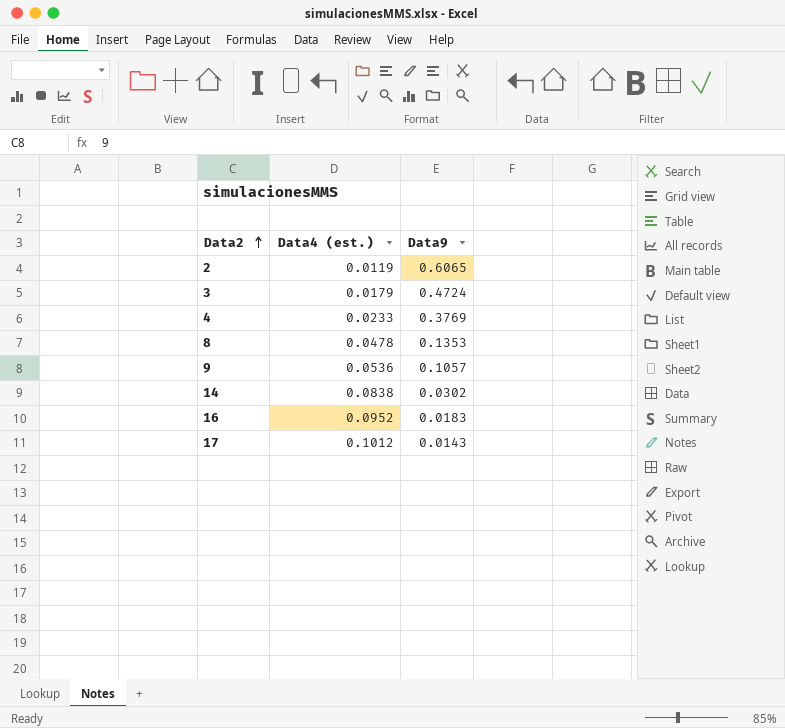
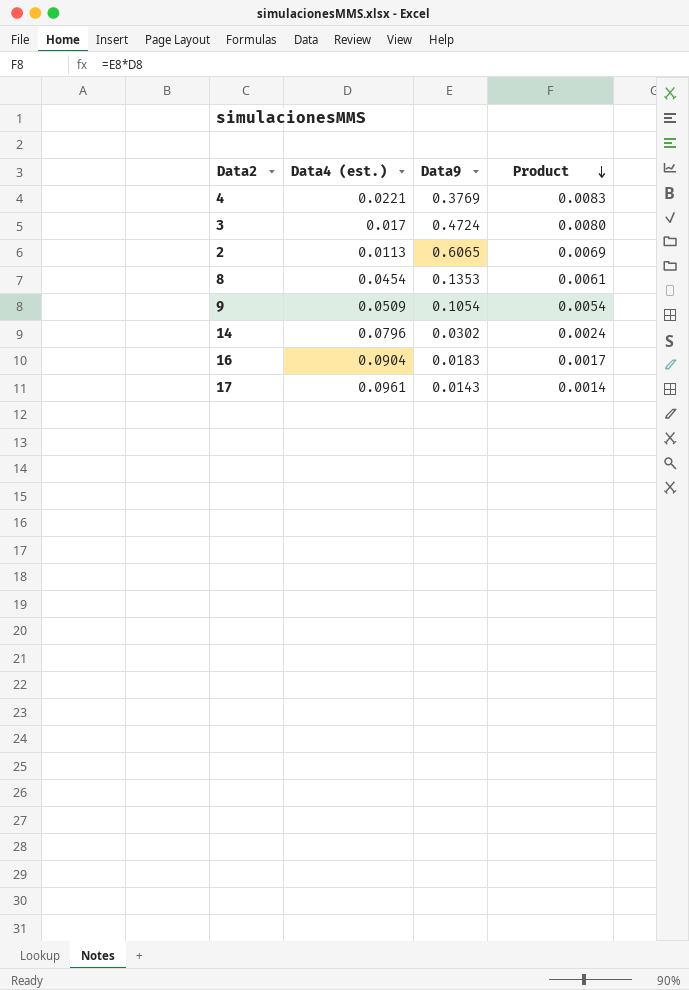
row order: Data2 ascending -> Product descending
column Product | formula: none -> [Data4 (est.)] * [Data9]
4 | Data4 (est.): 0.0233 -> 0.0221
3 | Data4 (est.): 0.0179 -> 0.017
2 | Data4 (est.): 0.0119 -> 0.0113
8 | Data4 (est.): 0.0478 -> 0.0454
9 | Data4 (est.): 0.0536 -> 0.0509
9 | Data9: 0.1057 -> 0.1054
14 | Data4 (est.): 0.0838 -> 0.0796
16 | Data4 (est.): 0.0952 -> 0.0904
17 | Data4 (est.): 0.1012 -> 0.0961

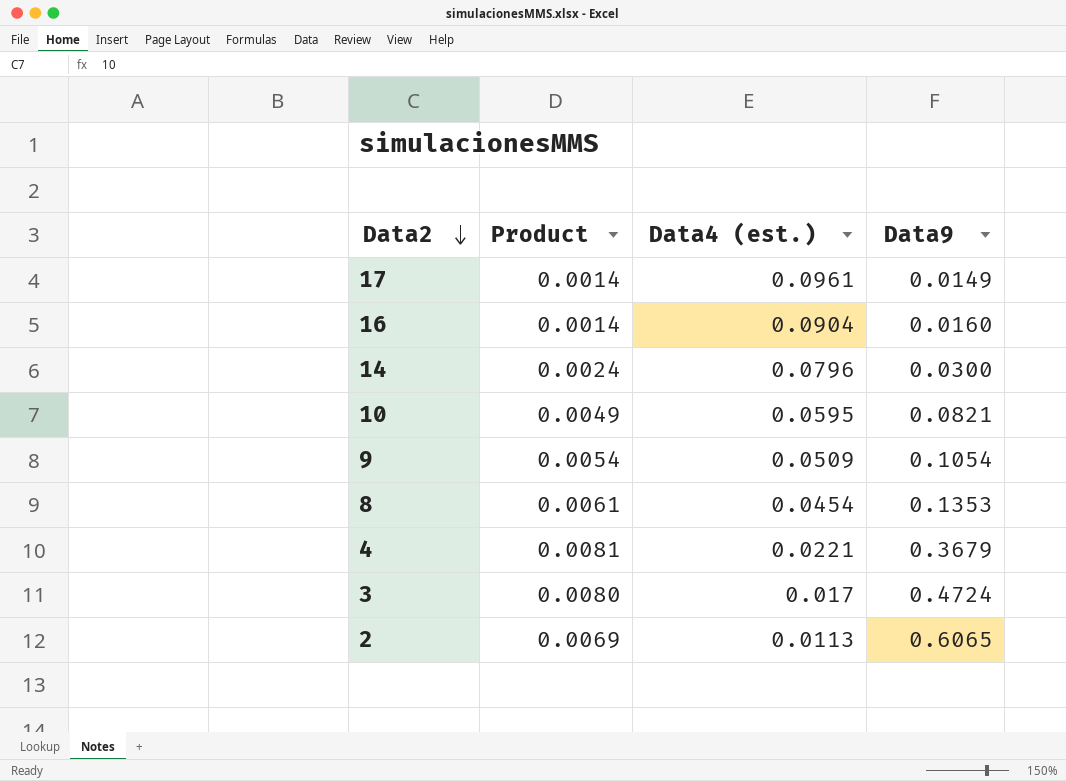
row order: Product descending -> Data2 descending
column Product | position: 4 -> 2
17 | Data9: 0.0143 -> 0.0149
16 | Product: 0.0017 -> 0.0014
16 | Data9: 0.0183 -> 0.0160
14 | Data9: 0.0302 -> 0.0300
row 10: none -> 0.0049 | 0.0595 | 0.0821
4 | Product: 0.0083 -> 0.0081
4 | Data9: 0.3769 -> 0.3679

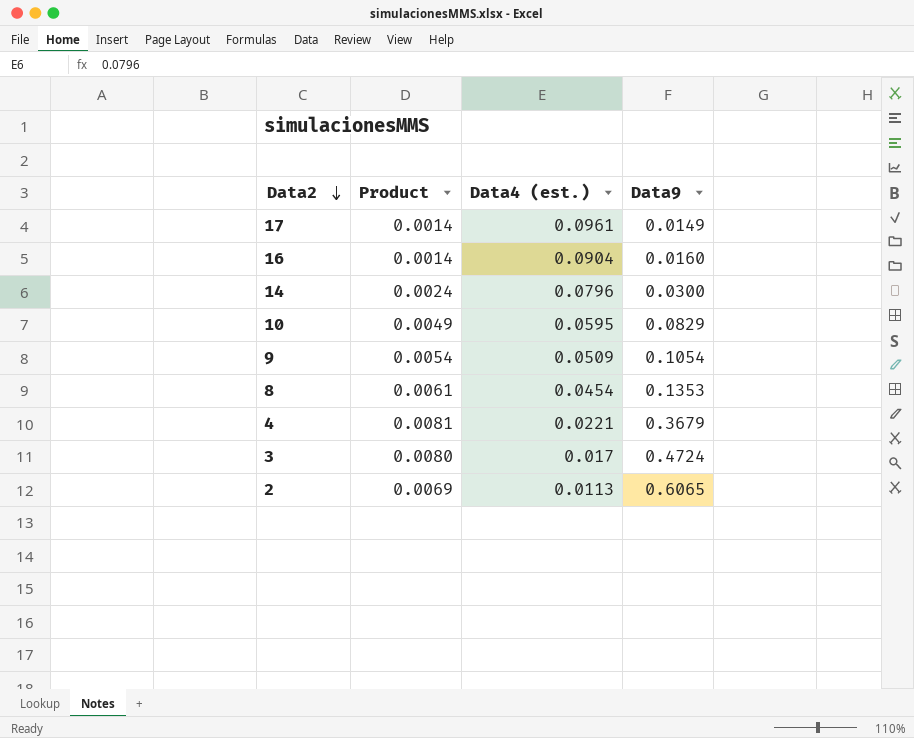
10 | Data9: 0.0821 -> 0.0829

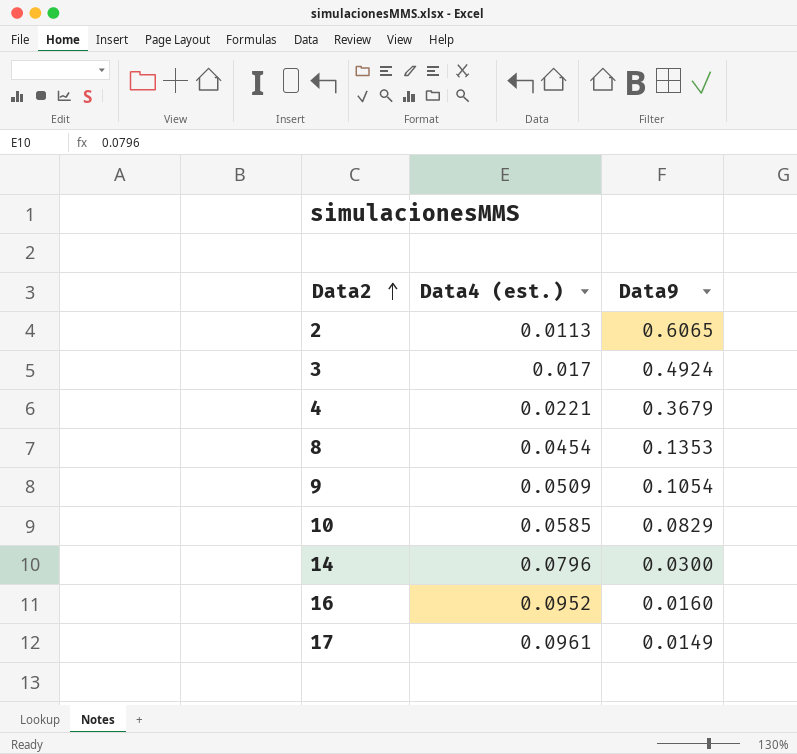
row order: Data2 descending -> Data2 ascending
column Product | formula: [Data4 (est.)] * [Data9] -> none
3 | Data9: 0.4724 -> 0.4924
10 | Data4 (est.): 0.0595 -> 0.0585
16 | Data4 (est.): 0.0904 -> 0.0952

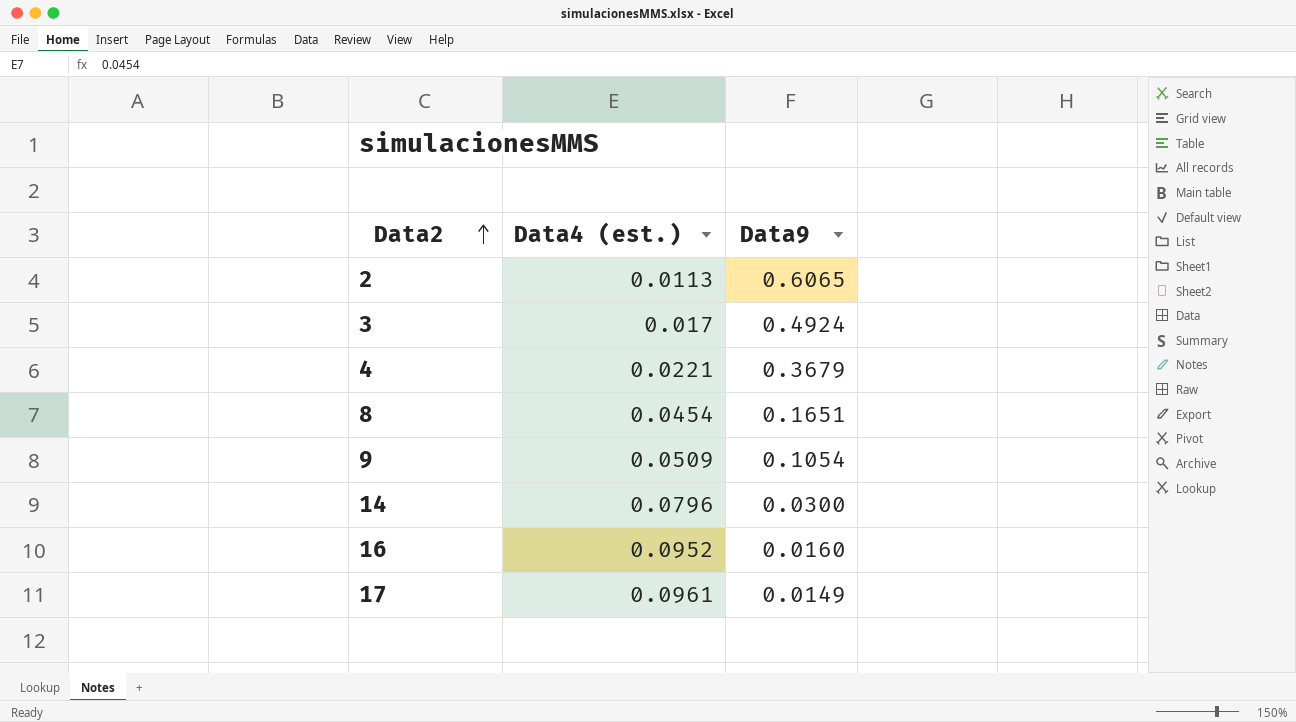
row 10: 0.0585 | 0.0829 -> none
8 | Data9: 0.1353 -> 0.1651

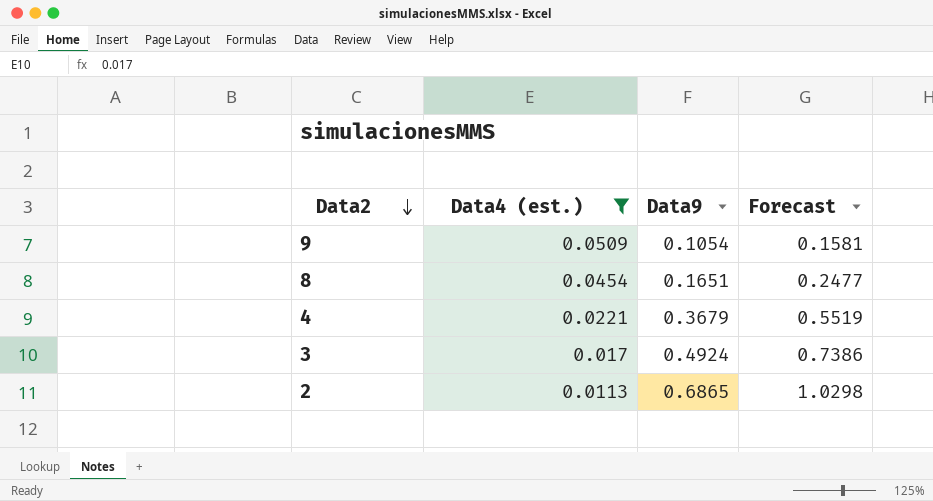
filter: none -> Data4 (est.) <= 0.0509
row order: Data2 ascending -> Data2 descending
column Forecast | formula: none -> [Data9] * 1.5
2 | Data9: 0.6065 -> 0.6865

